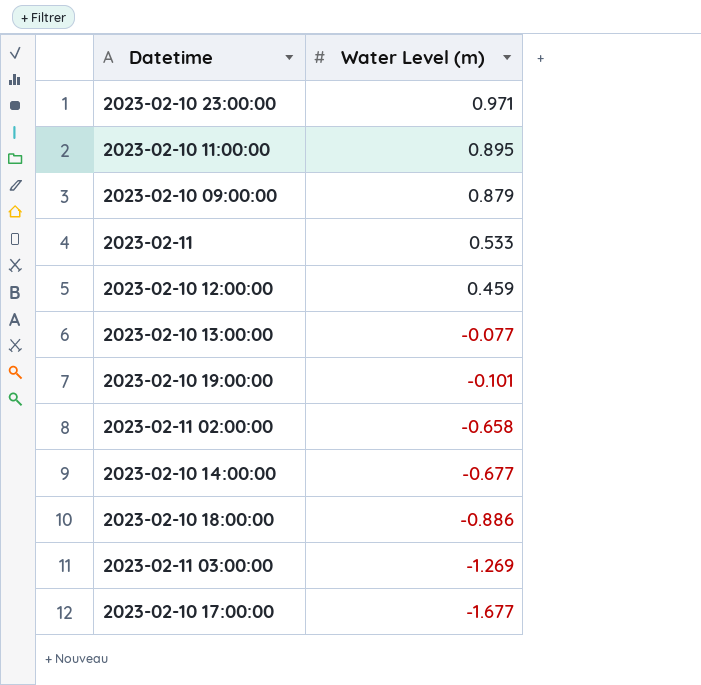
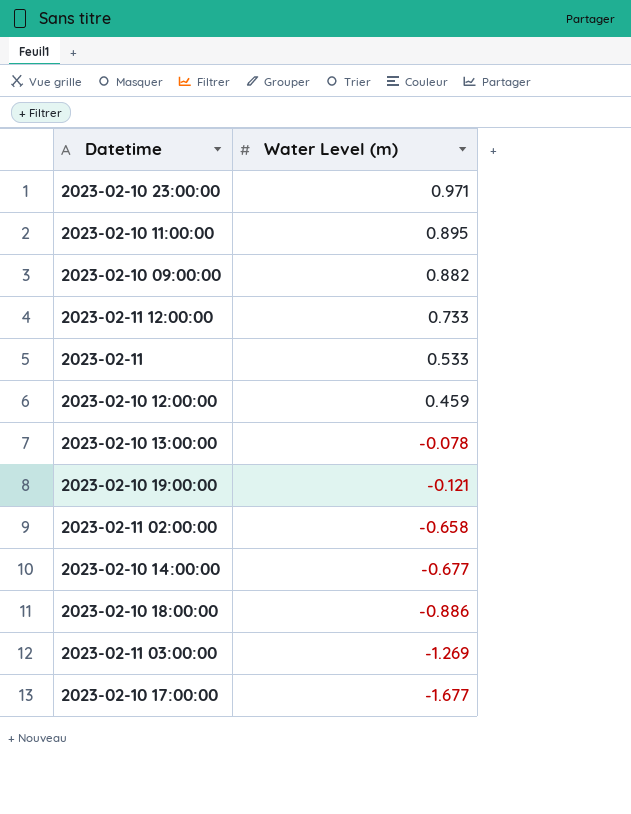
2023-02-10 09:00:00 | Water Level (m): 0.879 -> 0.882
row 2023-02-11 12:00:00: none -> 0.733
2023-02-10 13:00:00 | Water Level (m): -0.077 -> -0.078
2023-02-10 19:00:00 | Water Level (m): -0.101 -> -0.121

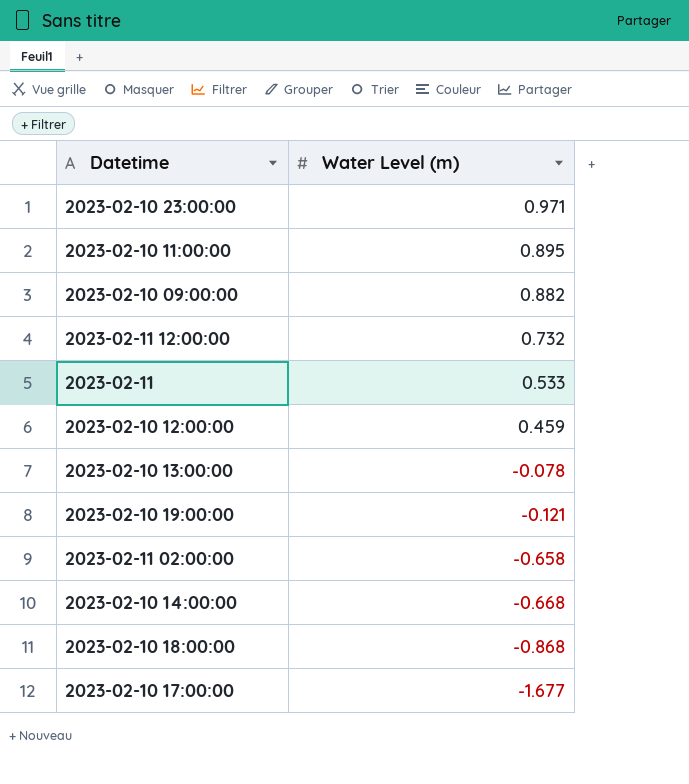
row 2023-02-11 03:00:00: -1.269 -> none
2023-02-11 12:00:00 | Water Level (m): 0.733 -> 0.732
2023-02-10 14:00:00 | Water Level (m): -0.677 -> -0.668
2023-02-10 18:00:00 | Water Level (m): -0.886 -> -0.868

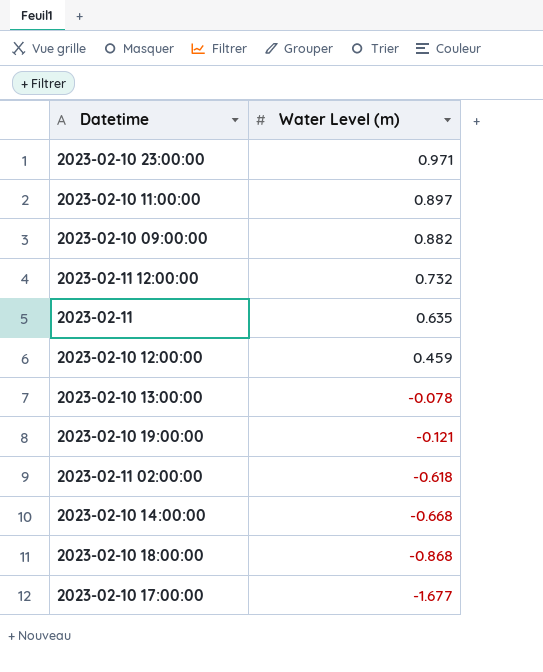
2023-02-10 11:00:00 | Water Level (m): 0.895 -> 0.897
2023-02-11 | Water Level (m): 0.533 -> 0.635
2023-02-11 02:00:00 | Water Level (m): -0.658 -> -0.618

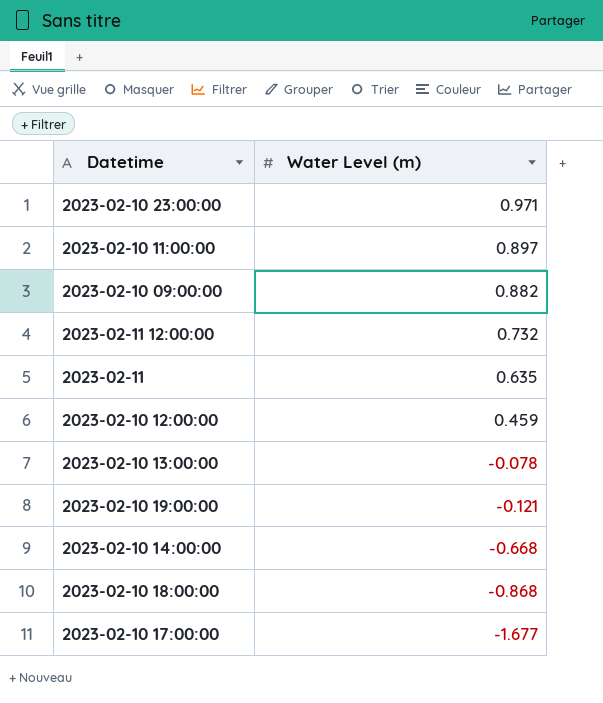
row 2023-02-11 02:00:00: -0.618 -> none

